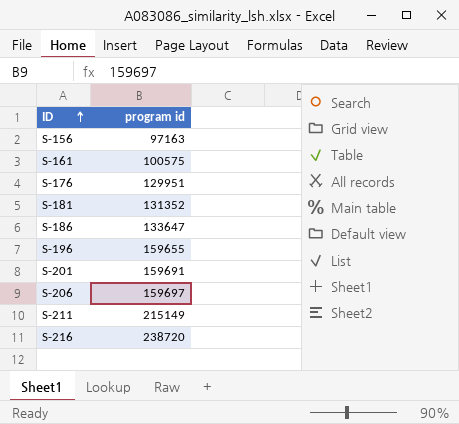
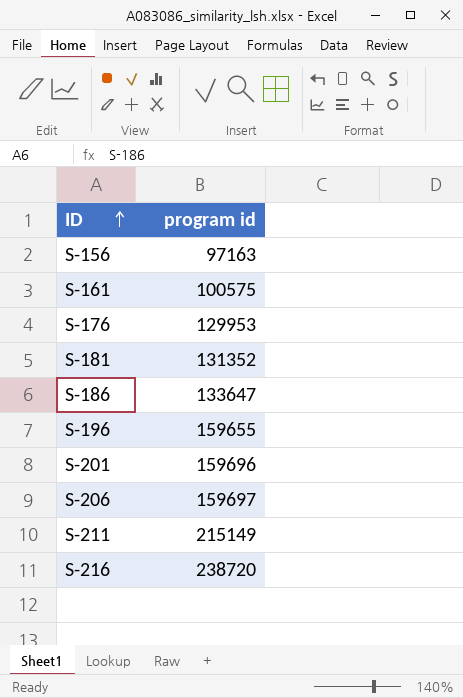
S-176 | program id: 129951 -> 129953
S-201 | program id: 159691 -> 159696

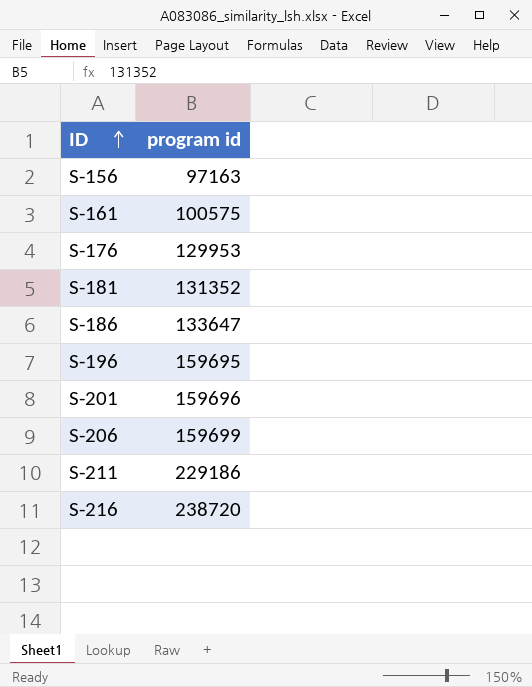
S-196 | program id: 159655 -> 159695
S-206 | program id: 159697 -> 159699
S-211 | program id: 215149 -> 229186

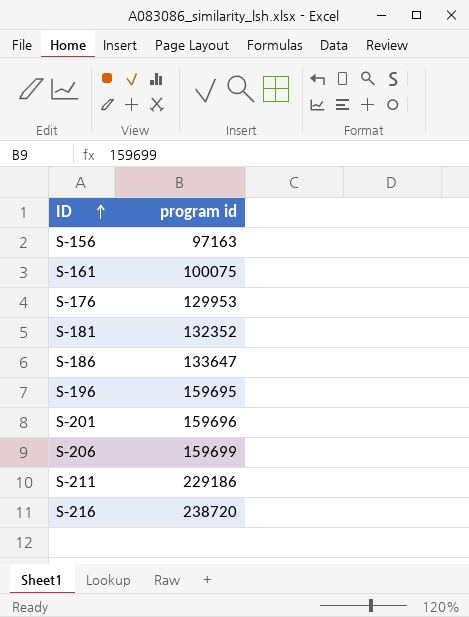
S-161 | program id: 100575 -> 100075
S-181 | program id: 131352 -> 132352

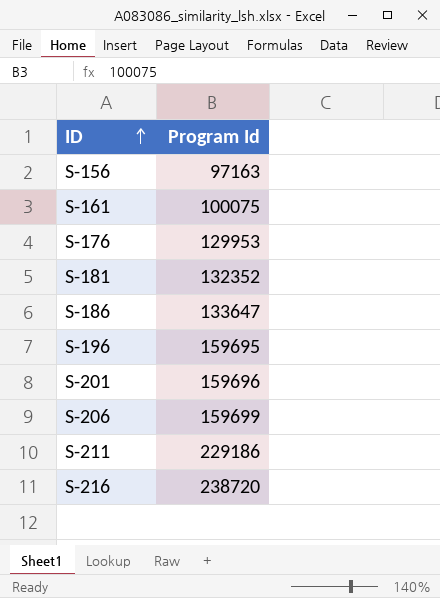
column name: program id -> Program Id

